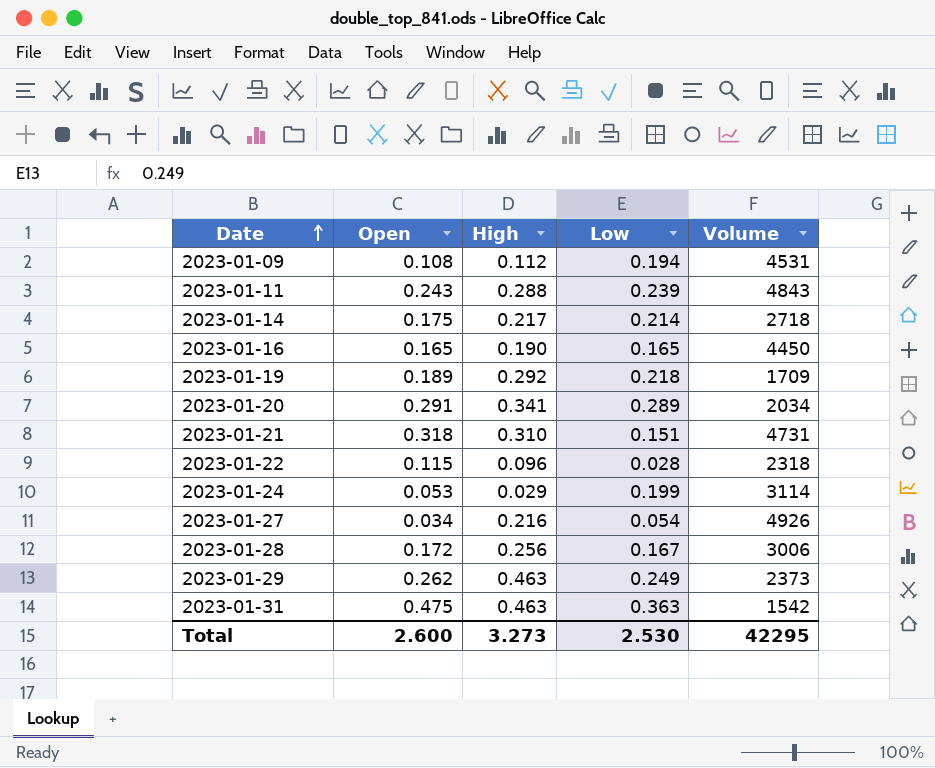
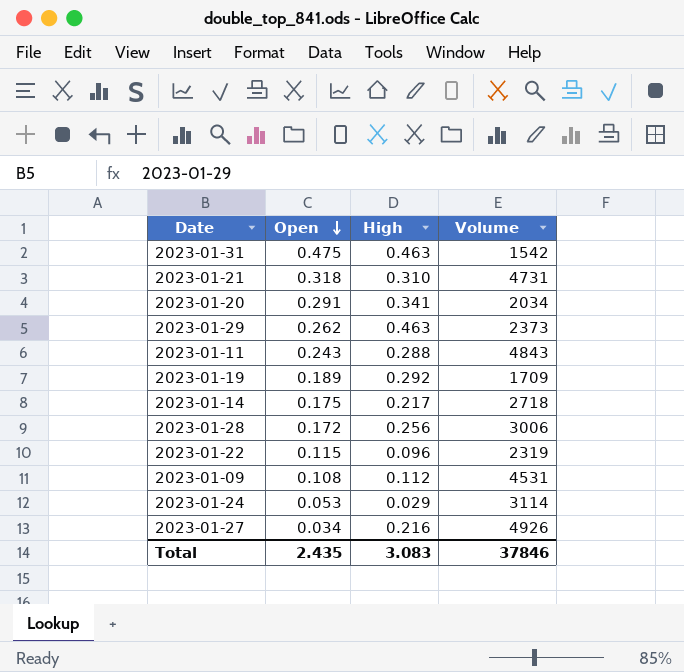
row order: Date ascending -> Open descending
column Low | position: 4 -> none
row 2023-01-16: 0.165 | 0.190 | 0.165 | 4450 -> none
2023-01-22 | Volume: 2318 -> 2319
Total | Open: 2.600 -> 2.435
Total | High: 3.273 -> 3.083
Total | Volume: 42295 -> 37846

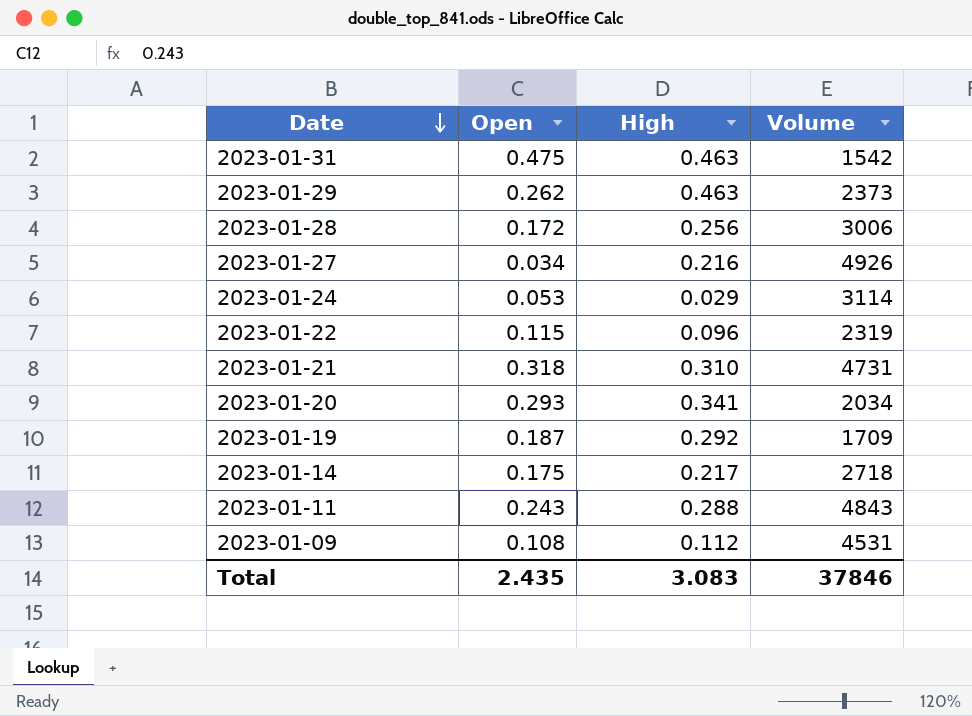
row order: Open descending -> Date descending
2023-01-20 | Open: 0.291 -> 0.293
2023-01-19 | Open: 0.189 -> 0.187

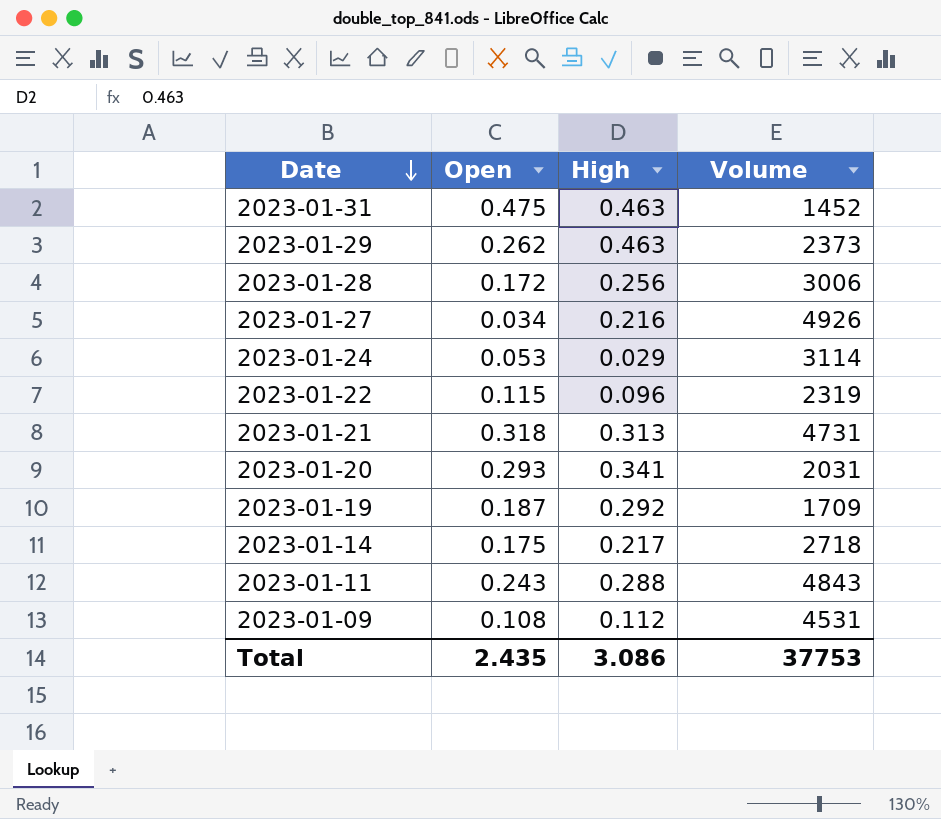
2023-01-31 | Volume: 1542 -> 1452
2023-01-21 | High: 0.310 -> 0.313
2023-01-20 | Volume: 2034 -> 2031
Total | High: 3.083 -> 3.086
Total | Volume: 37846 -> 37753

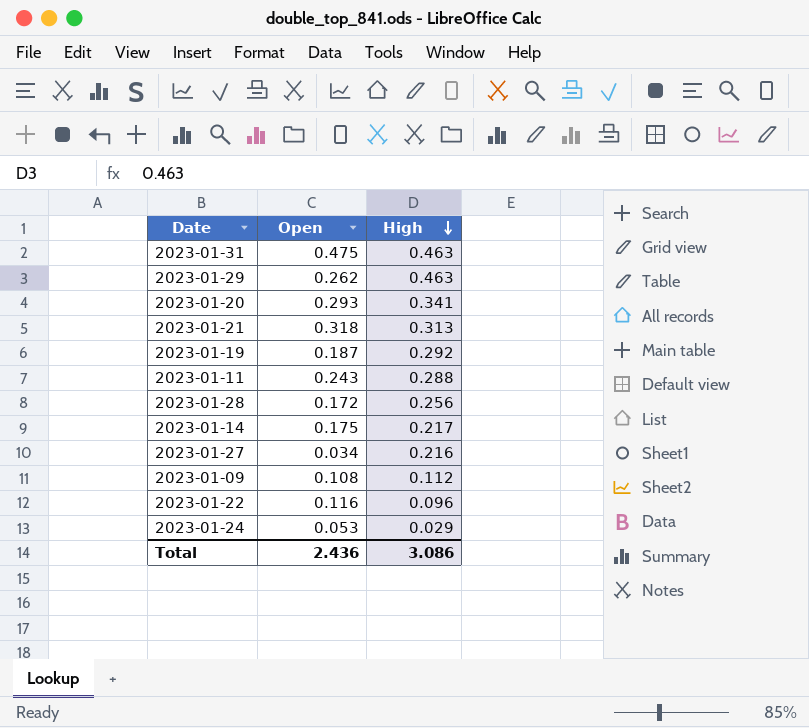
row order: Date descending -> High descending
column Volume | position: 4 -> none
2023-01-22 | Open: 0.115 -> 0.116
Total | Open: 2.435 -> 2.436

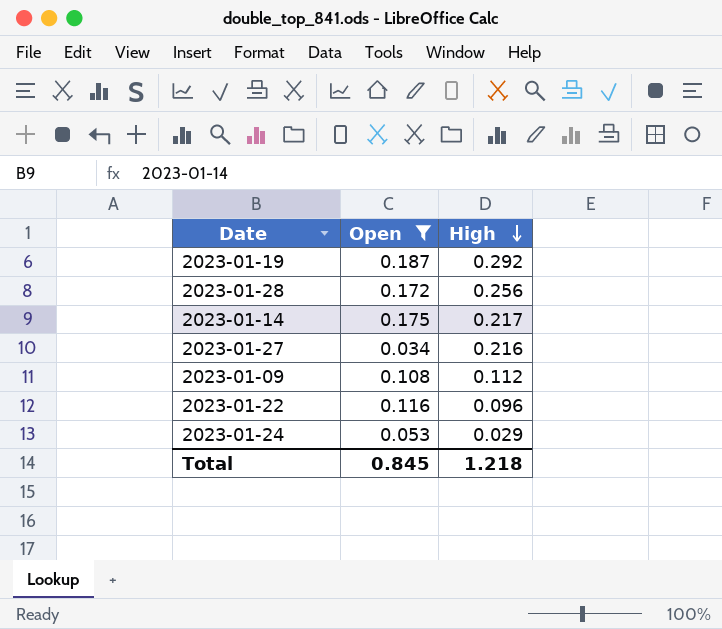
filter: none -> Open <= 0.187
Total | Open: 2.436 -> 0.845
Total | High: 3.086 -> 1.218

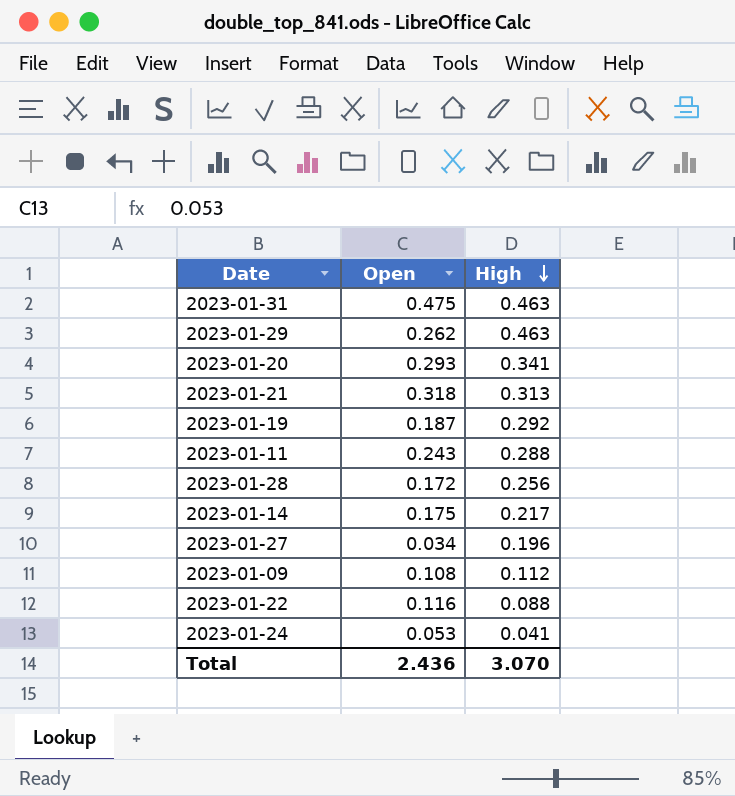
filter: Open <= 0.187 -> none
2023-01-27 | High: 0.216 -> 0.196
2023-01-22 | High: 0.096 -> 0.088
2023-01-24 | High: 0.029 -> 0.041
Total | Open: 0.845 -> 2.436
Total | High: 1.218 -> 3.070

